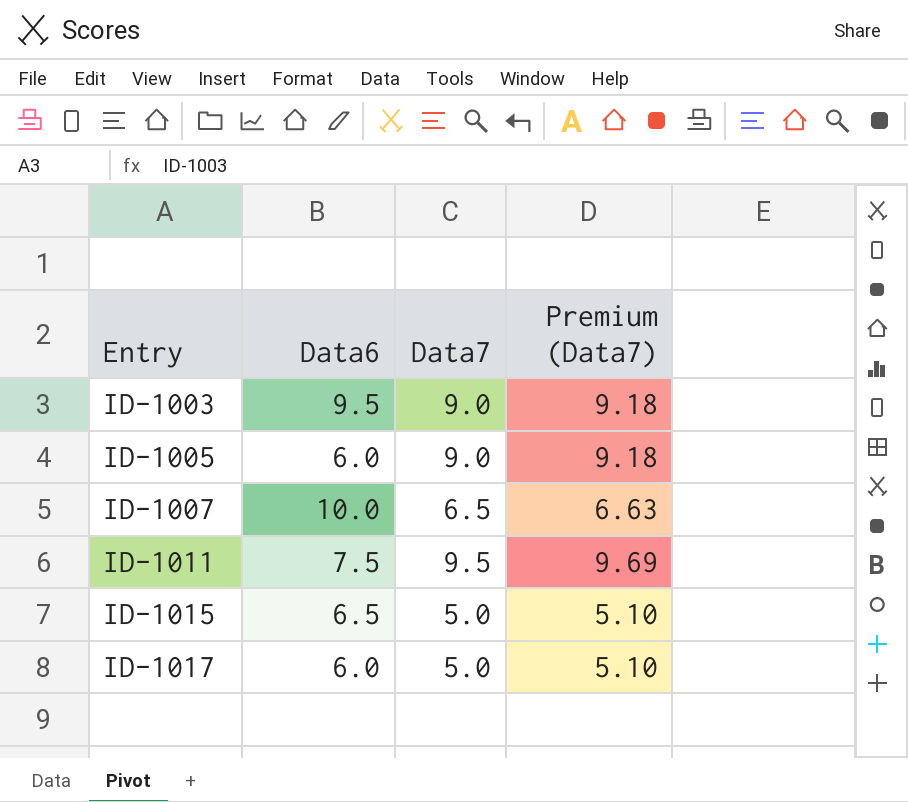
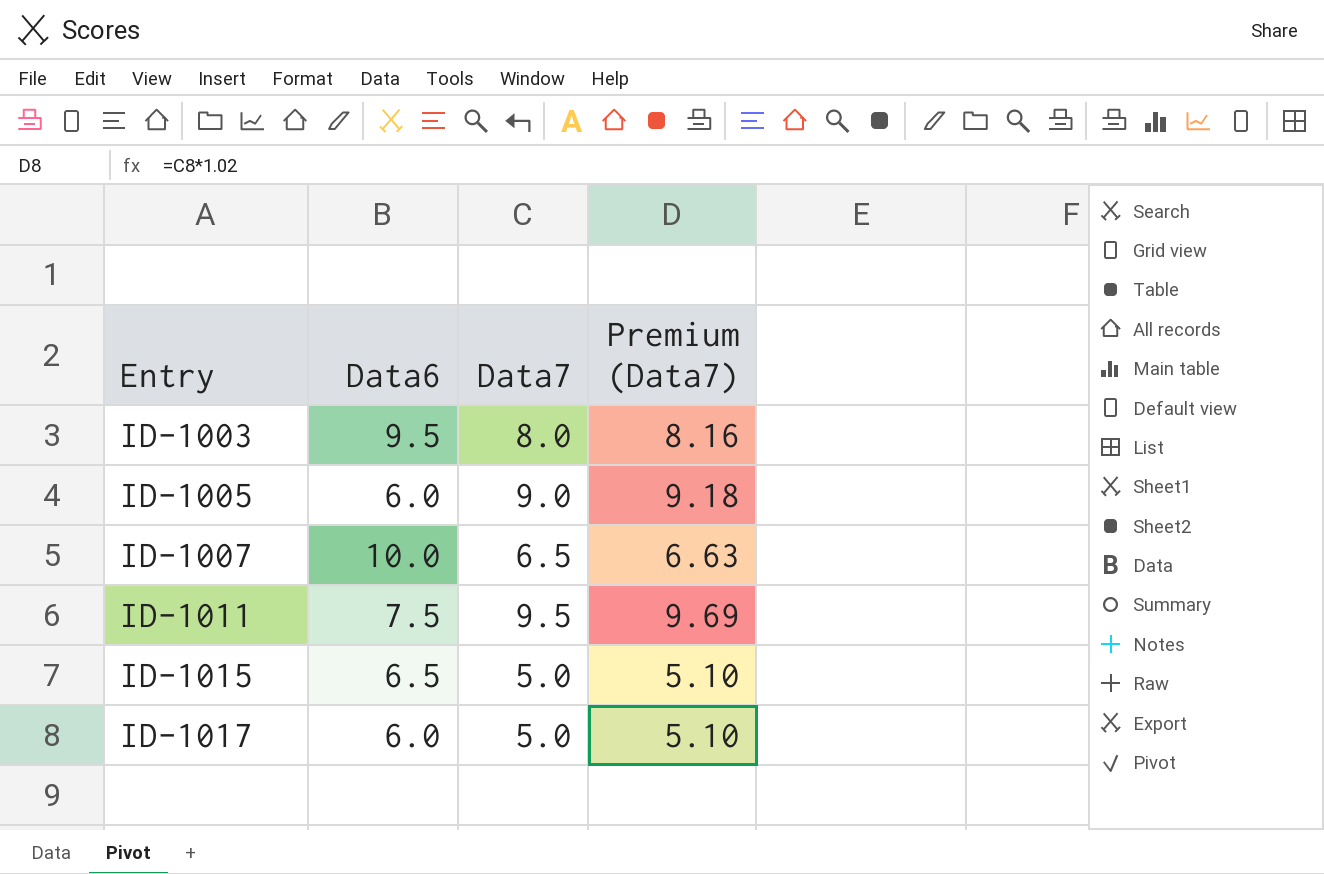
ID-1003 | Data7: 9.0 -> 8.0
ID-1003 | Premium (Data7): 9.18 -> 8.16

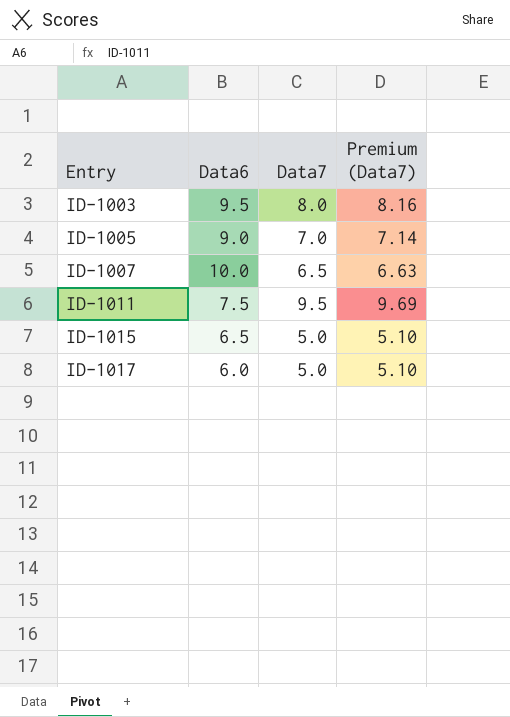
ID-1005 | Data6: 6.0 -> 9.0
ID-1005 | Data7: 9.0 -> 7.0
ID-1005 | Premium (Data7): 9.18 -> 7.14

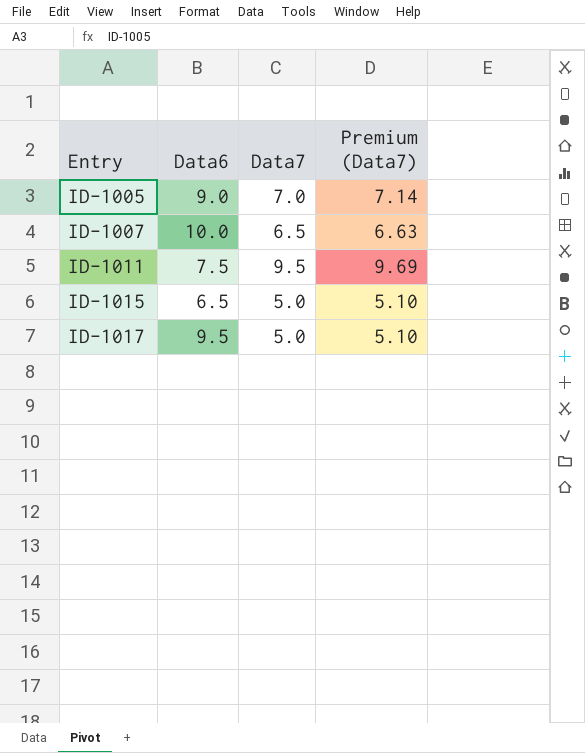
row ID-1003: 9.5 | 8.0 | 8.16 -> none
ID-1017 | Data6: 6.0 -> 9.5

